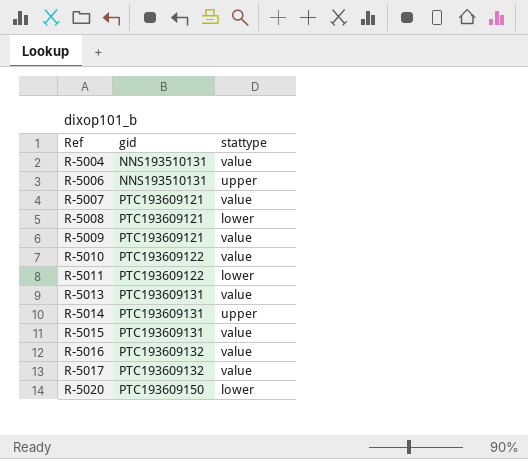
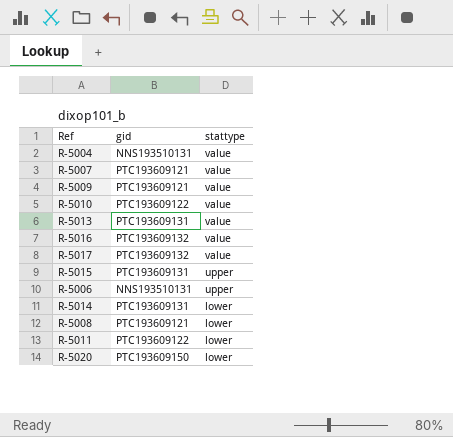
row order: Ref ascending -> stattype descending
R-5015 | stattype: value -> upper
R-5014 | stattype: upper -> lower

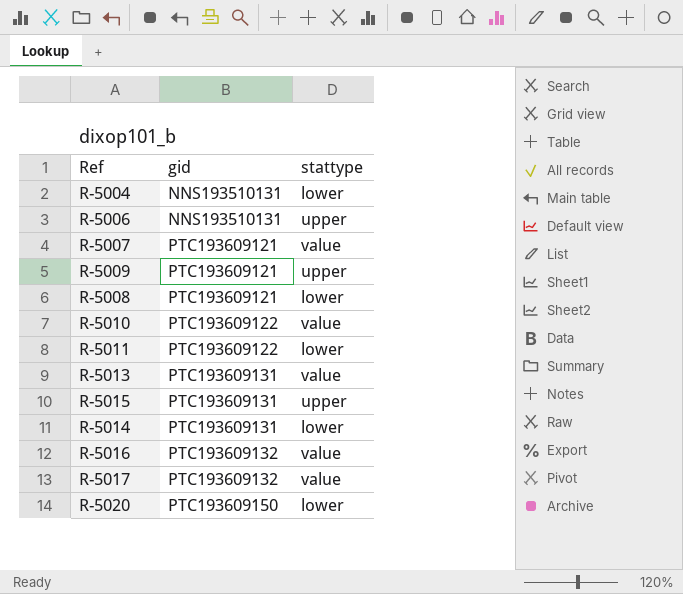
row order: stattype descending -> gid ascending
R-5004 | stattype: value -> lower
R-5009 | stattype: value -> upper

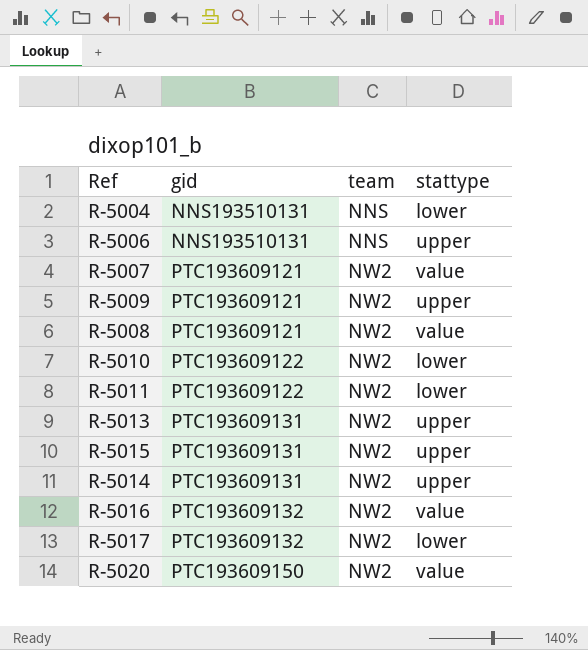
column team | position: none -> 3
R-5008 | stattype: lower -> value
R-5010 | stattype: value -> lower
R-5013 | stattype: value -> upper
R-5014 | stattype: lower -> upper
R-5017 | stattype: value -> lower
R-5020 | stattype: lower -> value

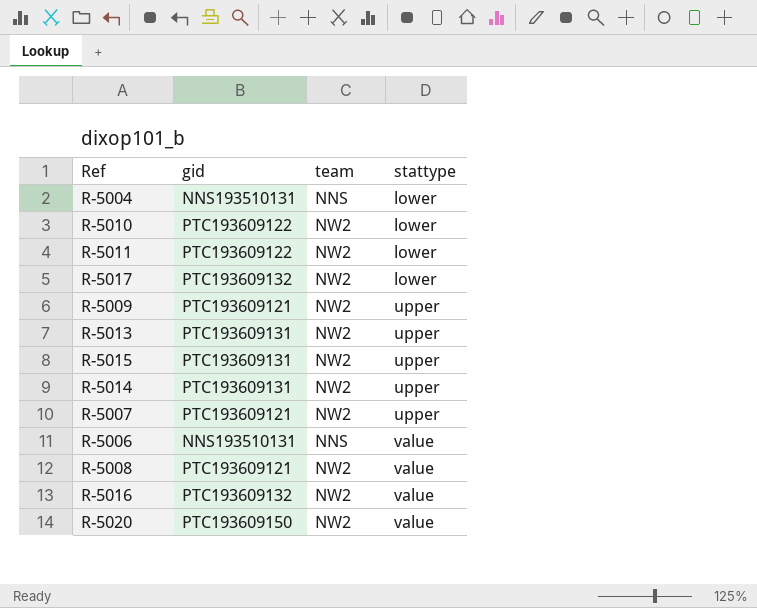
row order: gid ascending -> stattype ascending
R-5007 | stattype: value -> upper
R-5006 | stattype: upper -> value

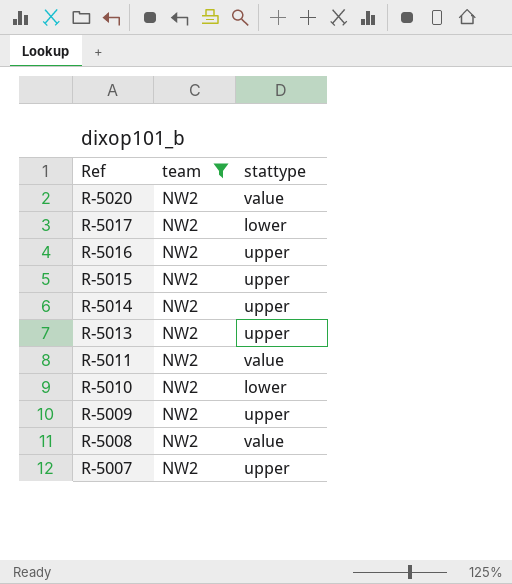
filter: none -> team = NW2
row order: stattype ascending -> Ref descending
column gid | position: 2 -> none
R-5016 | stattype: value -> upper
R-5011 | stattype: lower -> value

